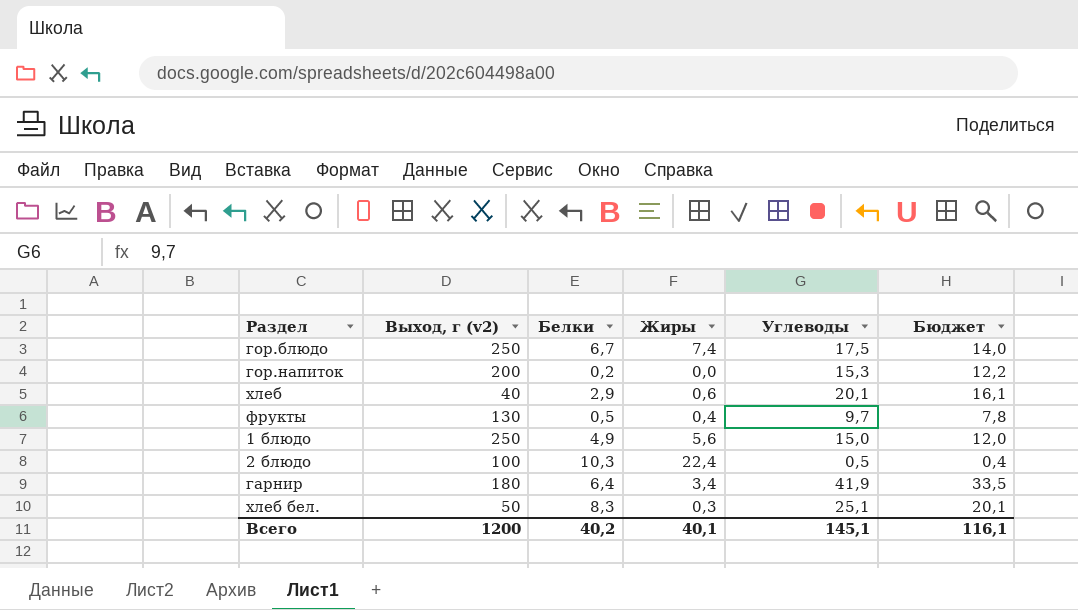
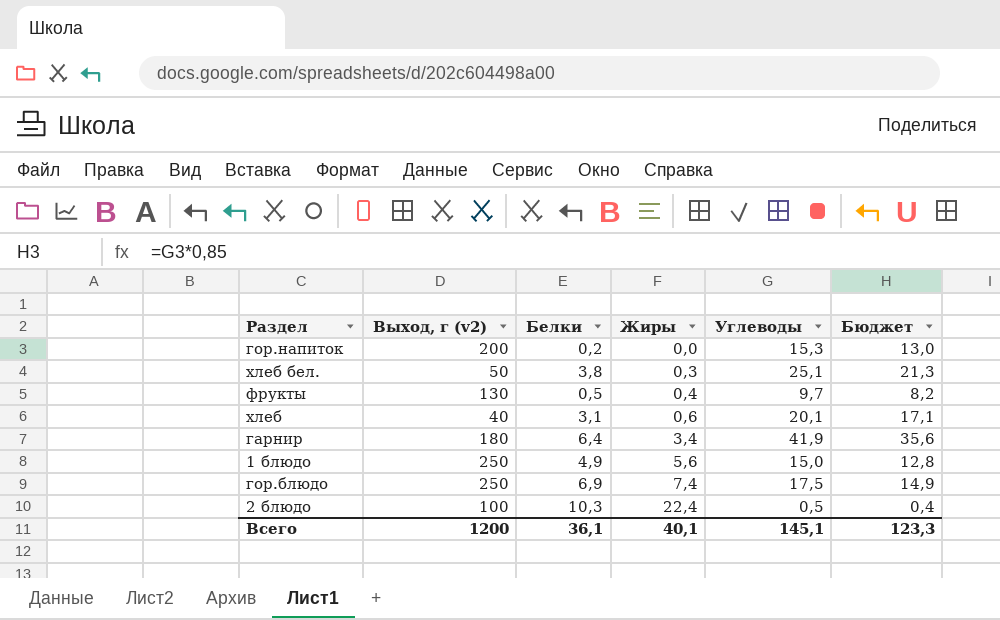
row order: none -> Жиры ascending
column Бюджет | formula: [Углеводы] * 0,8 -> [Углеводы] * 0,85
хлеб бел. | Белки: 8,3 -> 3,8
хлеб | Белки: 2,9 -> 3,1
гор.блюдо | Белки: 6,7 -> 6,9
Всего | Белки: 40,2 -> 36,1
Всего | Бюджет: 116,1 -> 123,3

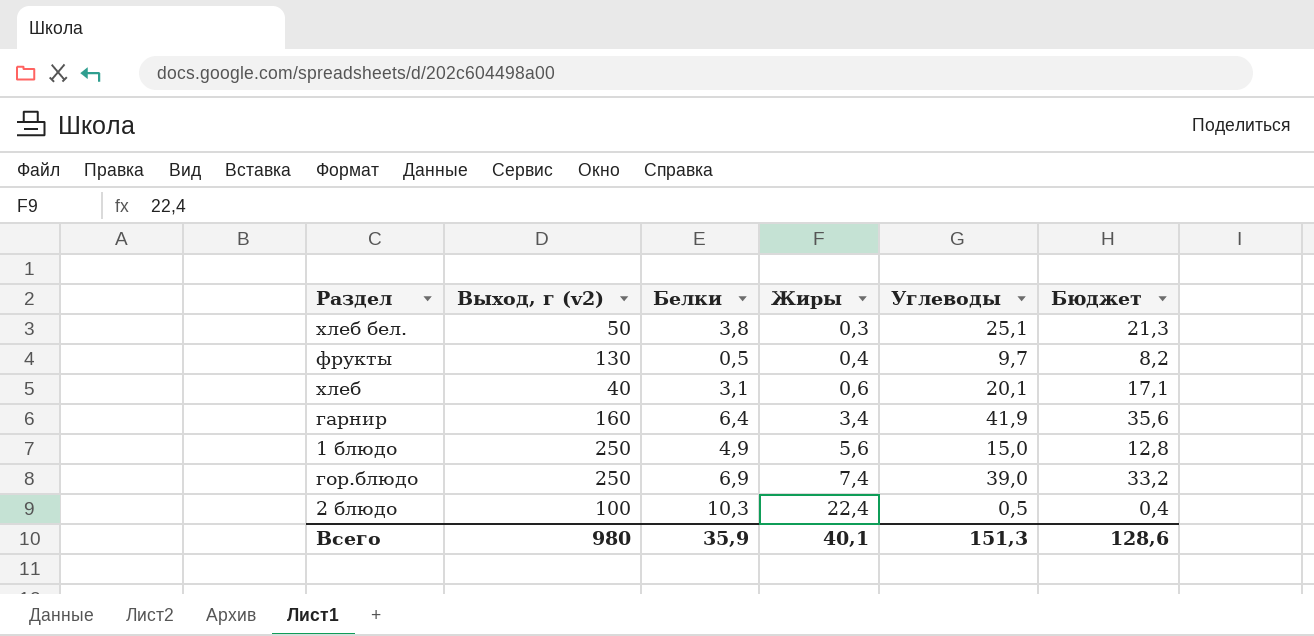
row гор.напиток: 200 | 0,2 | 0,0 | 15,3 | 13,0 -> none
гарнир | Выход, г (v2): 180 -> 160
гор.блюдо | Углеводы: 17,5 -> 39,0
гор.блюдо | Бюджет: 14,9 -> 33,2
Всего | Выход, г (v2): 1200 -> 980
Всего | Белки: 36,1 -> 35,9
Всего | Углеводы: 145,1 -> 151,3
Всего | Бюджет: 123,3 -> 128,6

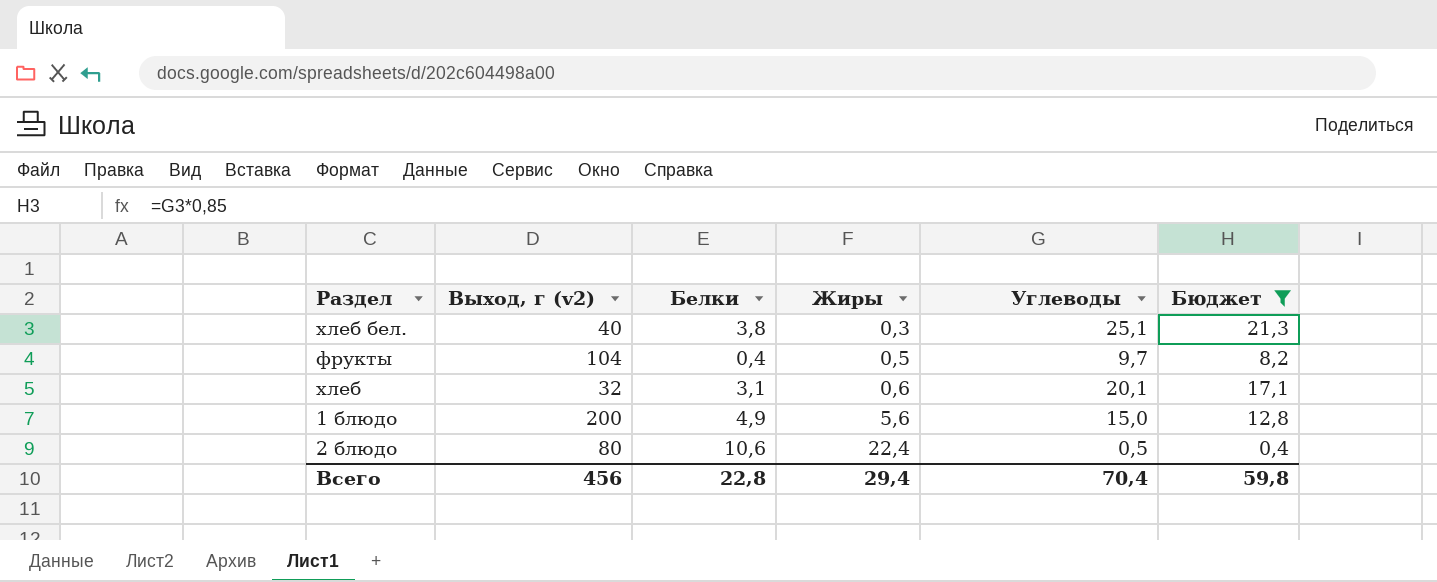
filter: none -> Бюджет <= 21,3
хлеб бел. | Выход, г (v2): 50 -> 40
фрукты | Выход, г (v2): 130 -> 104
фрукты | Белки: 0,5 -> 0,4
фрукты | Жиры: 0,4 -> 0,5
хлеб | Выход, г (v2): 40 -> 32
1 блюдо | Выход, г (v2): 250 -> 200
2 блюдо | Выход, г (v2): 100 -> 80
2 блюдо | Белки: 10,3 -> 10,6
Всего | Выход, г (v2): 980 -> 456
Всего | Белки: 35,9 -> 22,8
Всего | Жиры: 40,1 -> 29,4
Всего | Углеводы: 151,3 -> 70,4
Всего | Бюджет: 128,6 -> 59,8

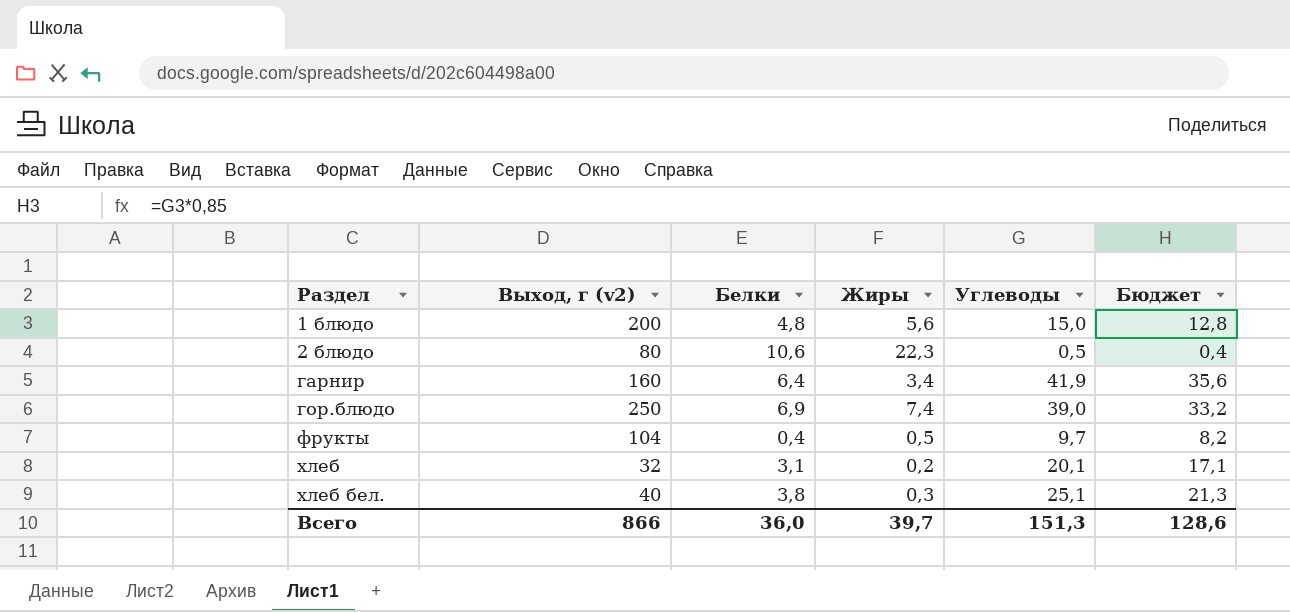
filter: Бюджет <= 21,3 -> none
row order: Жиры ascending -> Раздел ascending
1 блюдо | Белки: 4,9 -> 4,8
2 блюдо | Жиры: 22,4 -> 22,3
хлеб | Жиры: 0,6 -> 0,2
Всего | Выход, г (v2): 456 -> 866
Всего | Белки: 22,8 -> 36,0
Всего | Жиры: 29,4 -> 39,7
Всего | Углеводы: 70,4 -> 151,3
Всего | Бюджет: 59,8 -> 128,6

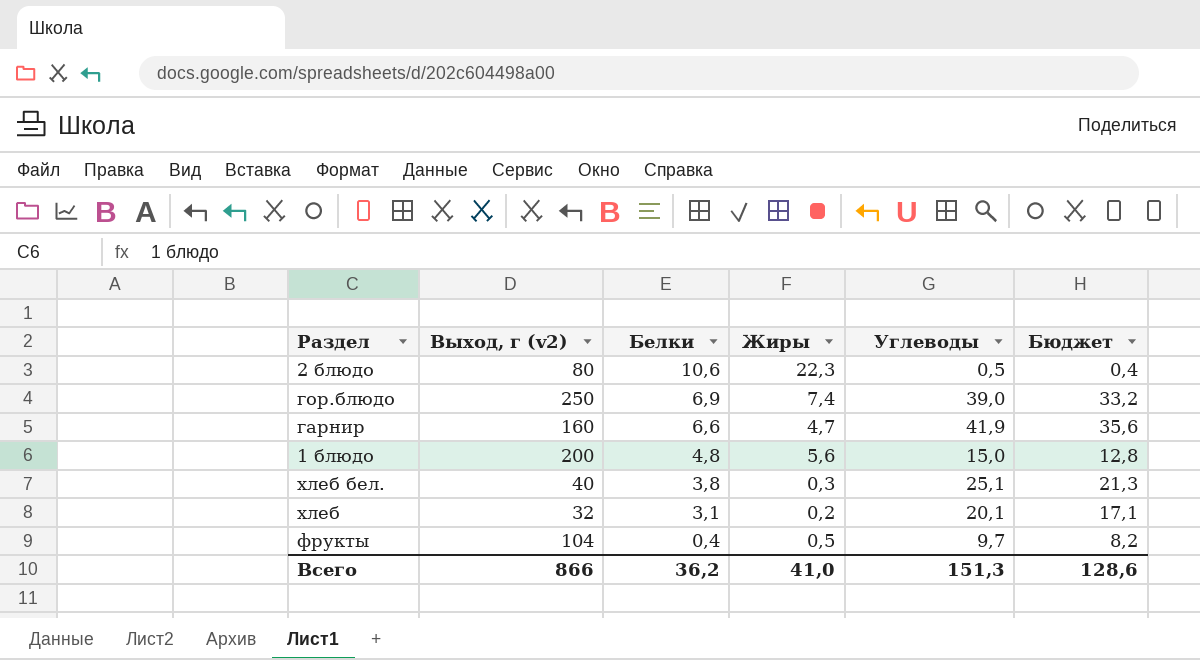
row order: Раздел ascending -> Белки descending
гарнир | Белки: 6,4 -> 6,6
гарнир | Жиры: 3,4 -> 4,7
Всего | Белки: 36,0 -> 36,2
Всего | Жиры: 39,7 -> 41,0

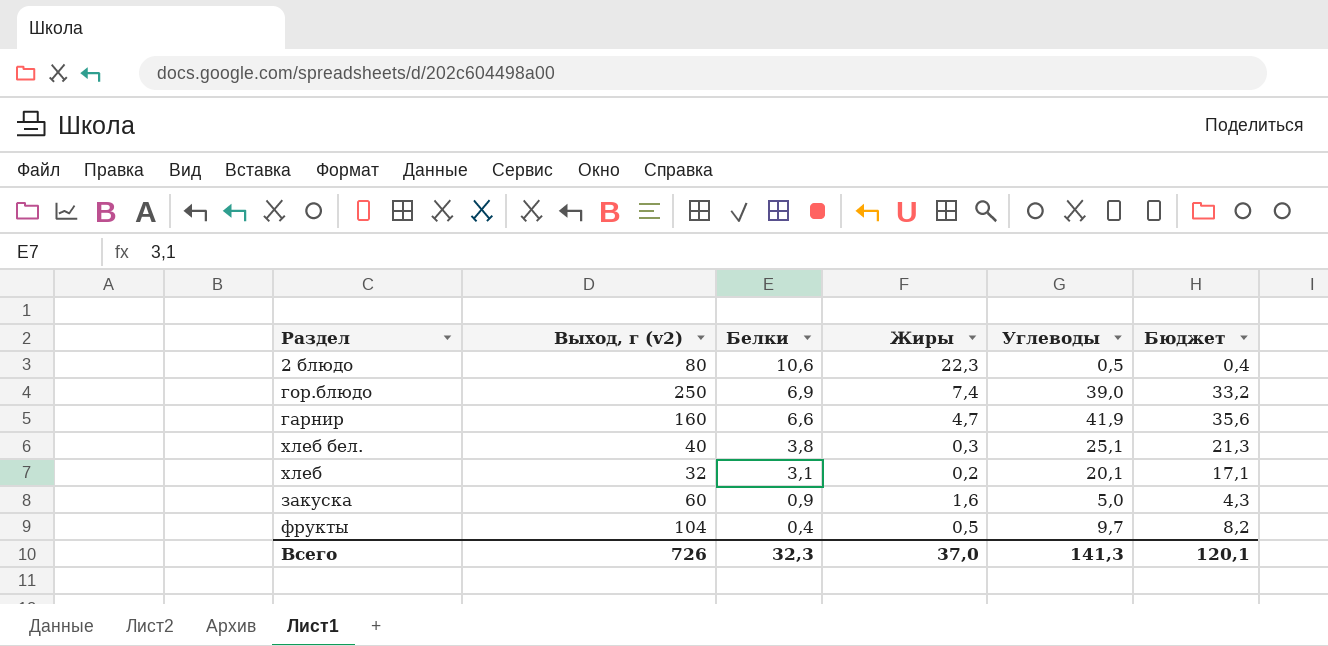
row 1 блюдо: 200 | 4,8 | 5,6 | 15,0 | 12,8 -> none
row закуска: none -> 60 | 0,9 | 1,6 | 5,0 | 4,3
Всего | Выход, г (v2): 866 -> 726
Всего | Белки: 36,2 -> 32,3
Всего | Жиры: 41,0 -> 37,0
Всего | Углеводы: 151,3 -> 141,3
Всего | Бюджет: 128,6 -> 120,1

